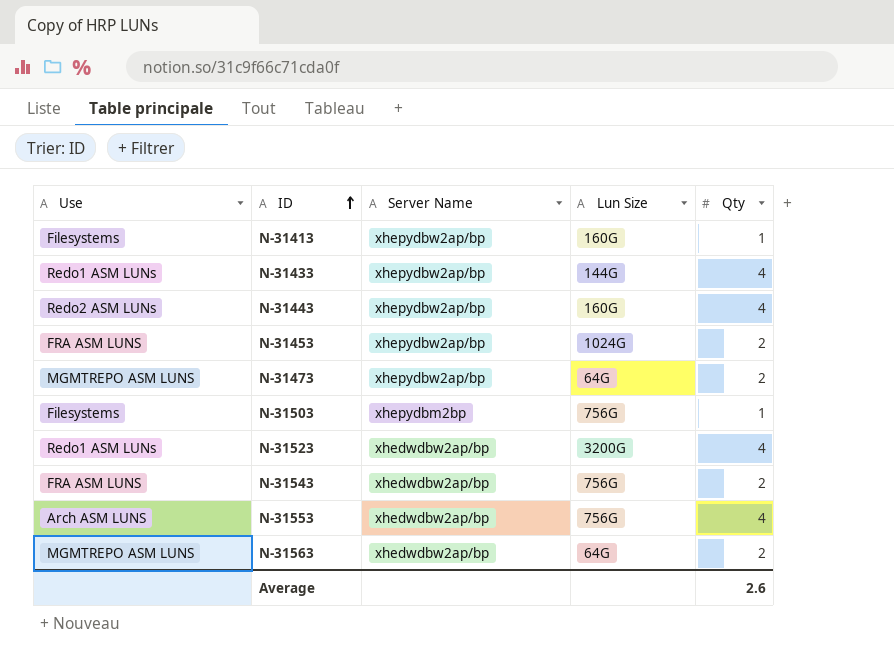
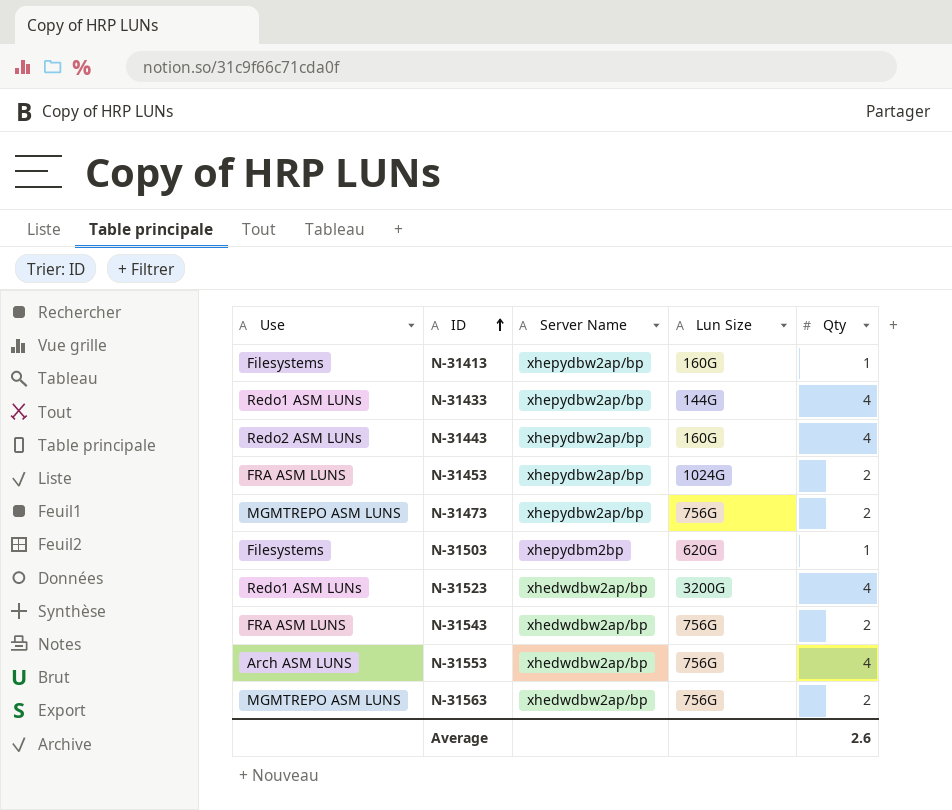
N-31473 | Lun Size: 64G -> 756G
N-31503 | Lun Size: 756G -> 620G
N-31563 | Lun Size: 64G -> 756G

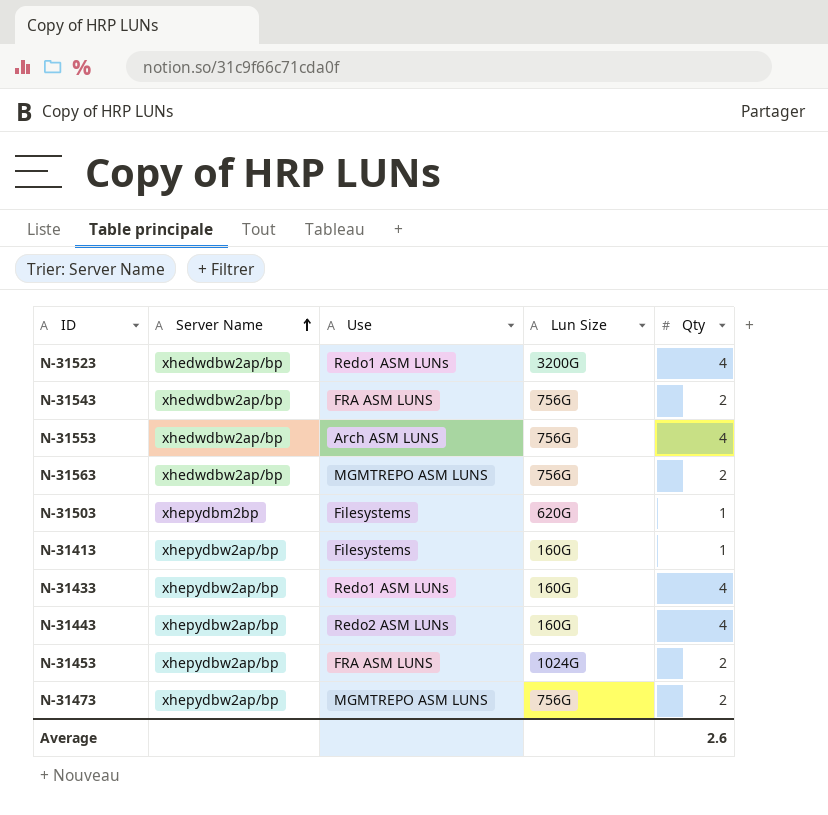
row order: ID ascending -> Server Name ascending
column Use | position: 1 -> 3
N-31433 | Lun Size: 144G -> 160G

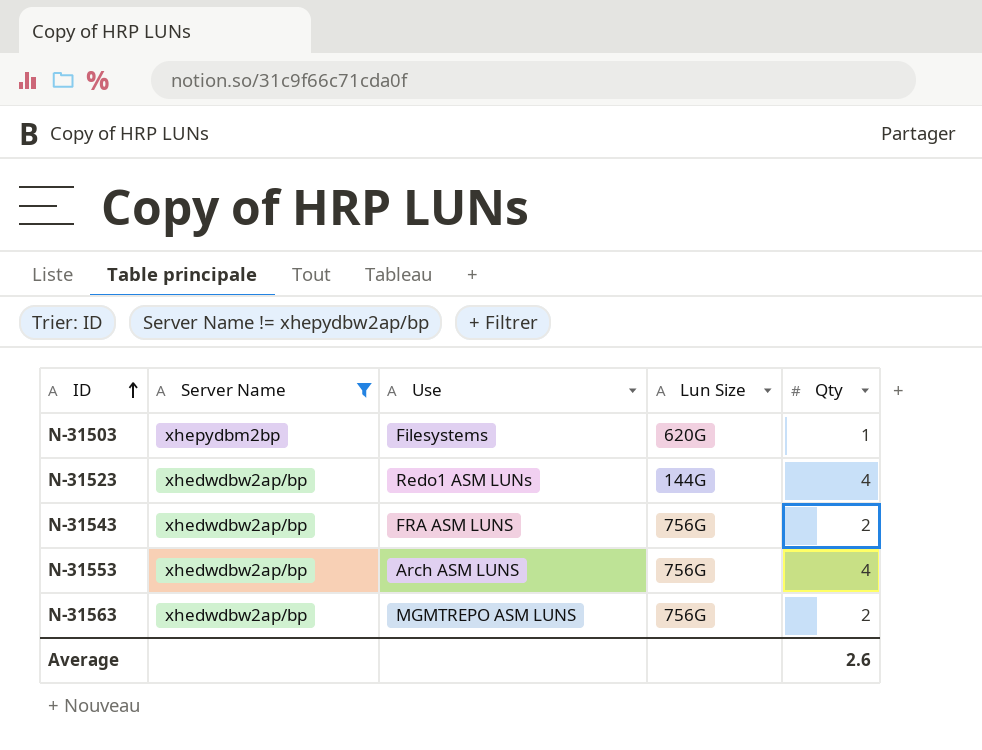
filter: none -> Server Name != xhepydbw2ap/bp
row order: Server Name ascending -> ID ascending
N-31523 | Lun Size: 3200G -> 144G

